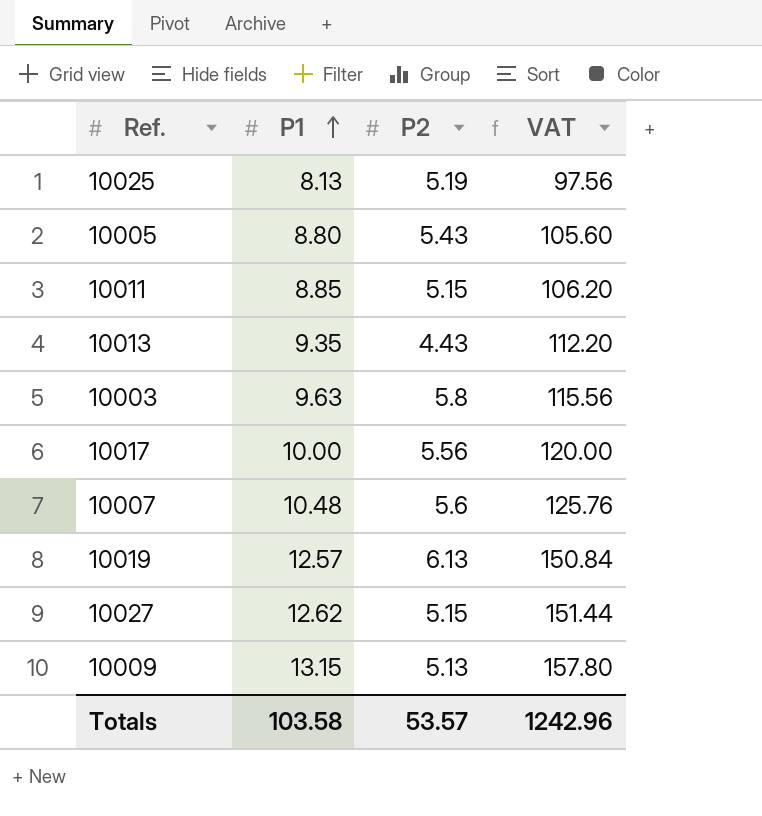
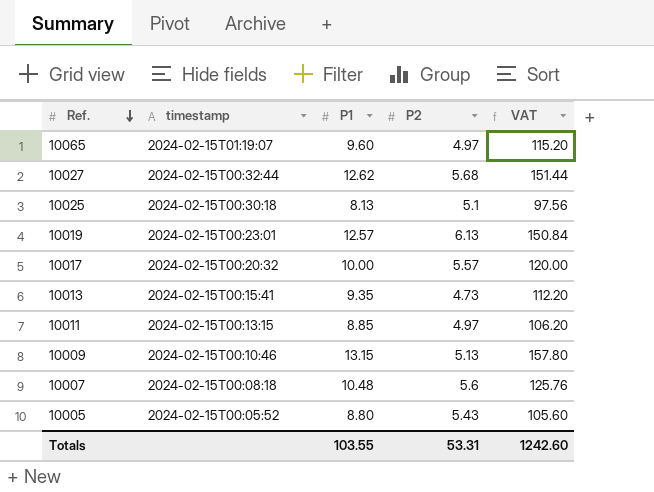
row order: P1 ascending -> Ref. descending
column timestamp | position: none -> 2
row 10003: 9.63 | 5.8 | 115.56 -> none
row 10065: none -> 2024-02-15T01:19:07 | 9.60 | 4.97 | 115.20
10027 | P2: 5.15 -> 5.68
10025 | P2: 5.19 -> 5.1
10017 | P2: 5.56 -> 5.57
10013 | P2: 4.43 -> 4.73
10011 | P2: 5.15 -> 4.97
Totals | P1: 103.58 -> 103.55
Totals | P2: 53.57 -> 53.31
Totals | VAT: 1242.96 -> 1242.60

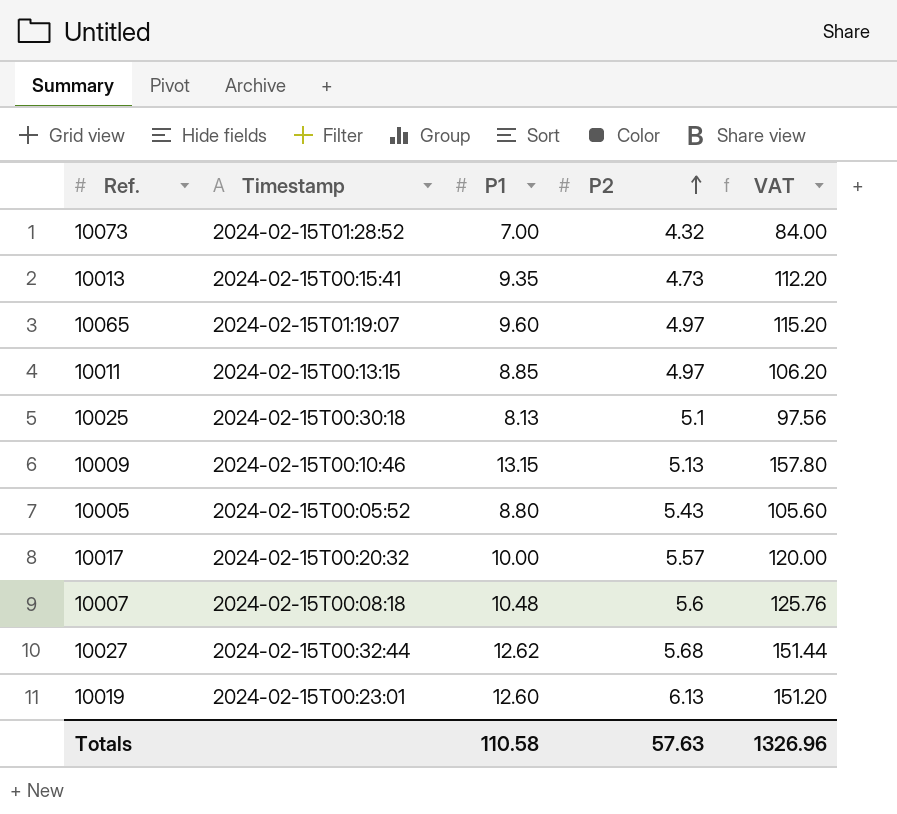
row order: Ref. descending -> P2 ascending
column name: timestamp -> Timestamp
row 10073: none -> 2024-02-15T01:28:52 | 7.00 | 4.32 | 84.00
10019 | P1: 12.57 -> 12.60
10019 | VAT: 150.84 -> 151.20
Totals | P1: 103.55 -> 110.58
Totals | P2: 53.31 -> 57.63
Totals | VAT: 1242.60 -> 1326.96

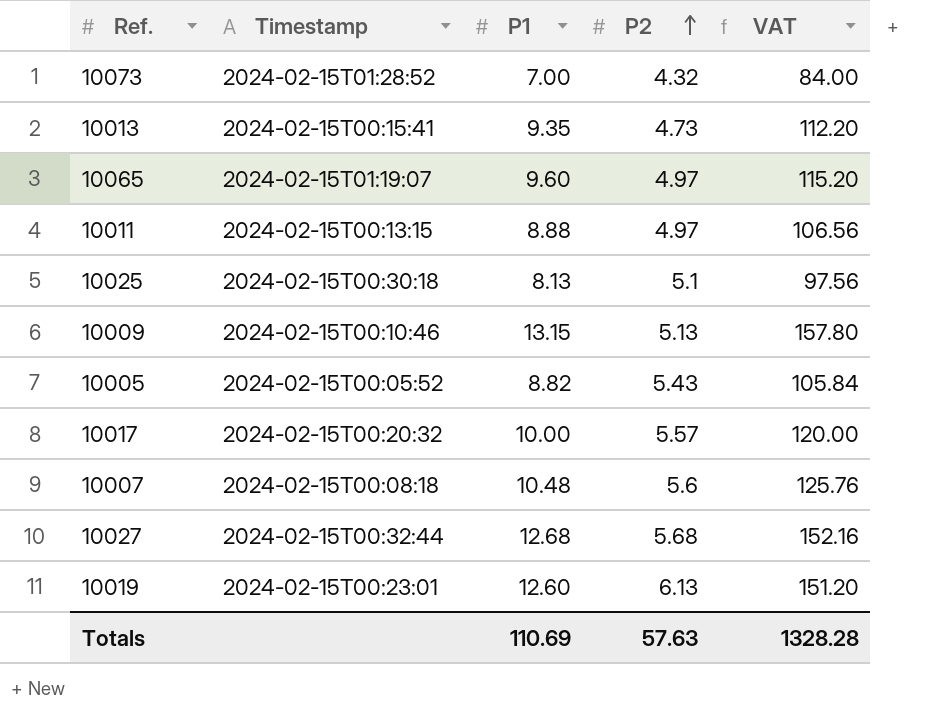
10011 | P1: 8.85 -> 8.88
10011 | VAT: 106.20 -> 106.56
10005 | P1: 8.80 -> 8.82
10005 | VAT: 105.60 -> 105.84
10027 | P1: 12.62 -> 12.68
10027 | VAT: 151.44 -> 152.16
Totals | P1: 110.58 -> 110.69
Totals | VAT: 1326.96 -> 1328.28

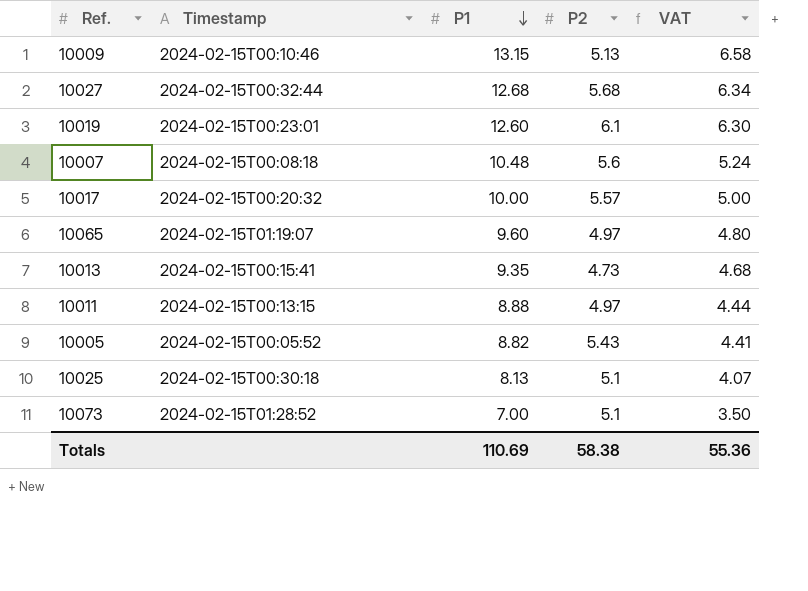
row order: P2 ascending -> P1 descending
column VAT | formula: [P1] * 12 -> [P1] * 0.5
10019 | P2: 6.13 -> 6.1
10073 | P2: 4.32 -> 5.1
Totals | P2: 57.63 -> 58.38
Totals | VAT: 1328.28 -> 55.36

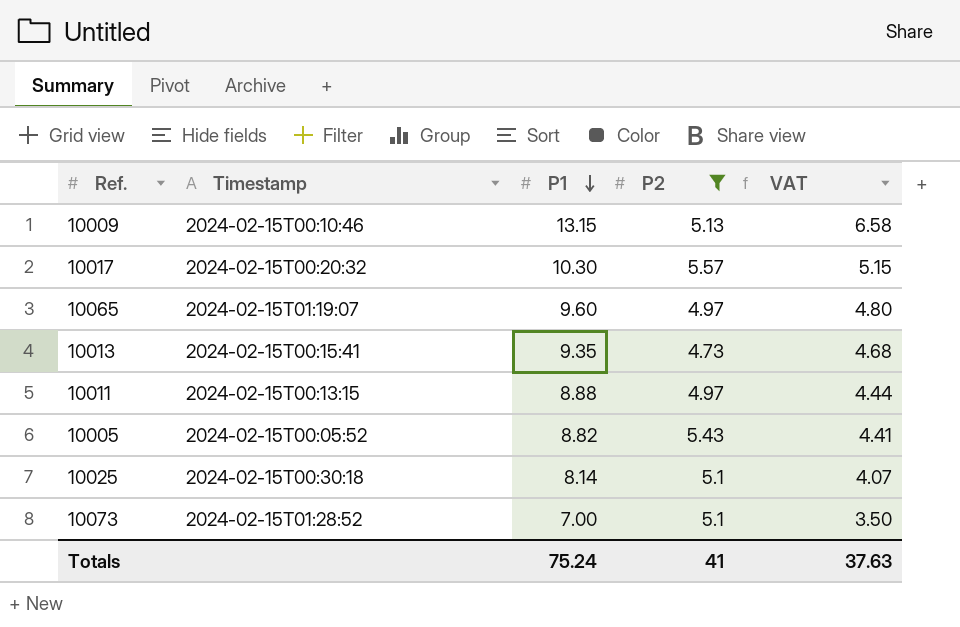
filter: none -> P2 <= 5.57
10017 | P1: 10.00 -> 10.30
10017 | VAT: 5.00 -> 5.15
10025 | P1: 8.13 -> 8.14
Totals | P1: 110.69 -> 75.24
Totals | P2: 58.38 -> 41
Totals | VAT: 55.36 -> 37.63

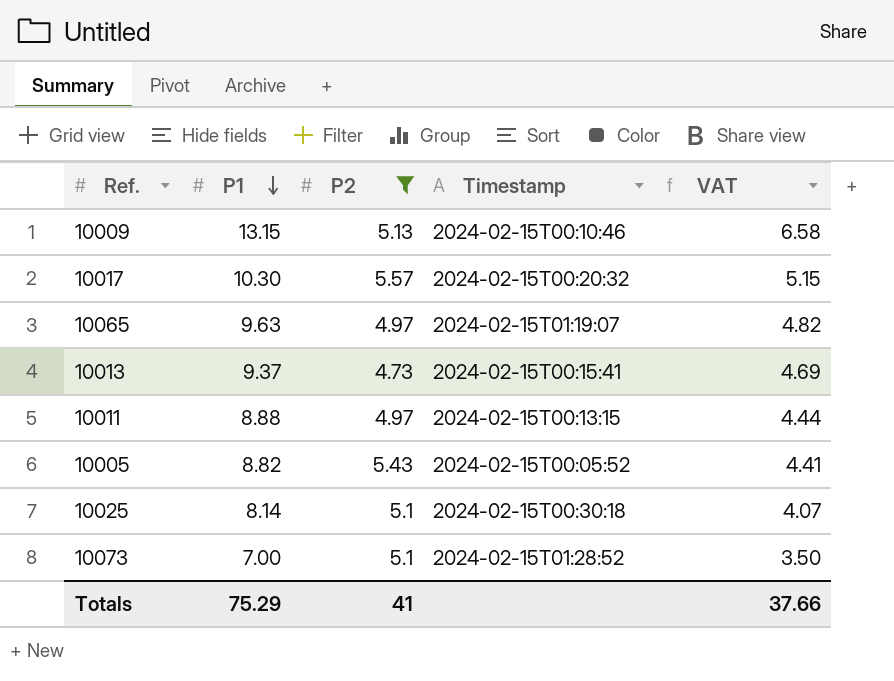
column Timestamp | position: 2 -> 4
10065 | P1: 9.60 -> 9.63
10065 | VAT: 4.80 -> 4.82
10013 | P1: 9.35 -> 9.37
10013 | VAT: 4.68 -> 4.69
Totals | P1: 75.24 -> 75.29
Totals | VAT: 37.63 -> 37.66

